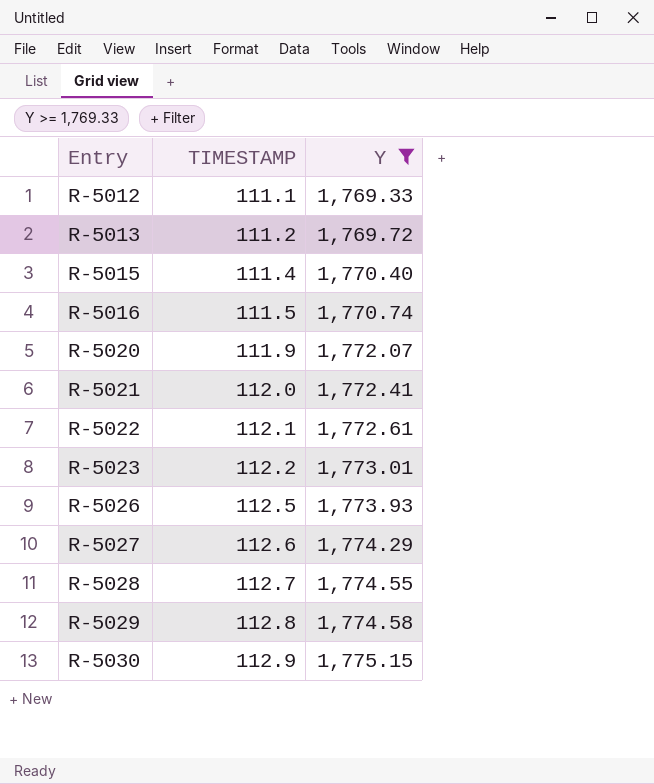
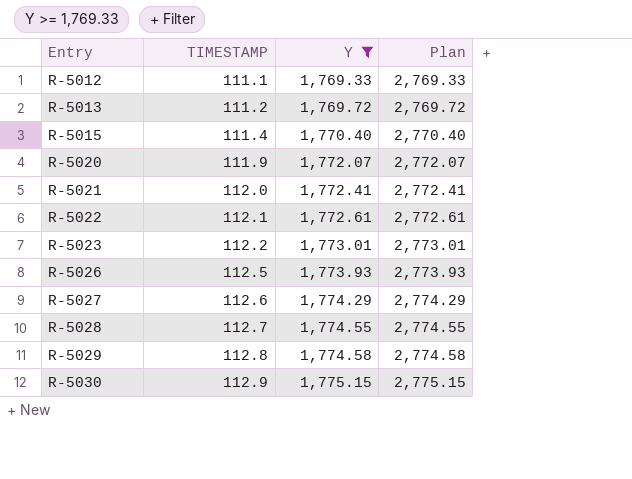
column Plan | formula: none -> [Y] + 1000
row R-5016: 111.5 | 1,770.74 -> none

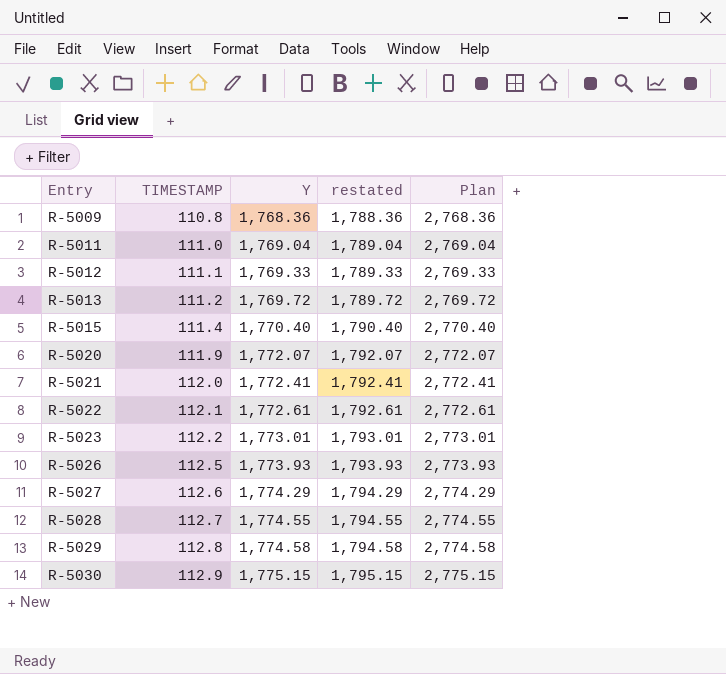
filter: Y >= 1,769.33 -> none
column restated | formula: none -> [Y] + 20

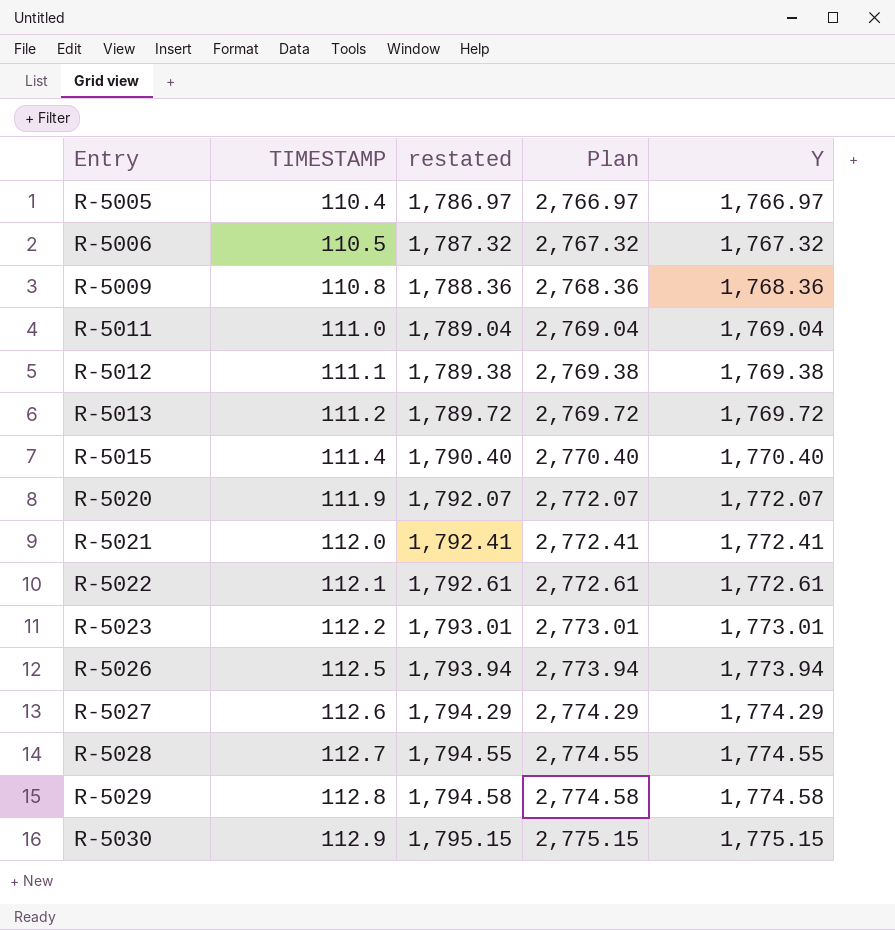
column Y | position: 3 -> 5
row R-5005: none -> 110.4 | 1,786.97 | 2,766.97 | 1,766.97
row R-5006: none -> 110.5 | 1,787.32 | 2,767.32 | 1,767.32
R-5012 | restated: 1,789.33 -> 1,789.38
R-5012 | Plan: 2,769.33 -> 2,769.38
R-5012 | Y: 1,769.33 -> 1,769.38
R-5026 | restated: 1,793.93 -> 1,793.94
R-5026 | Plan: 2,773.93 -> 2,773.94
R-5026 | Y: 1,773.93 -> 1,773.94

